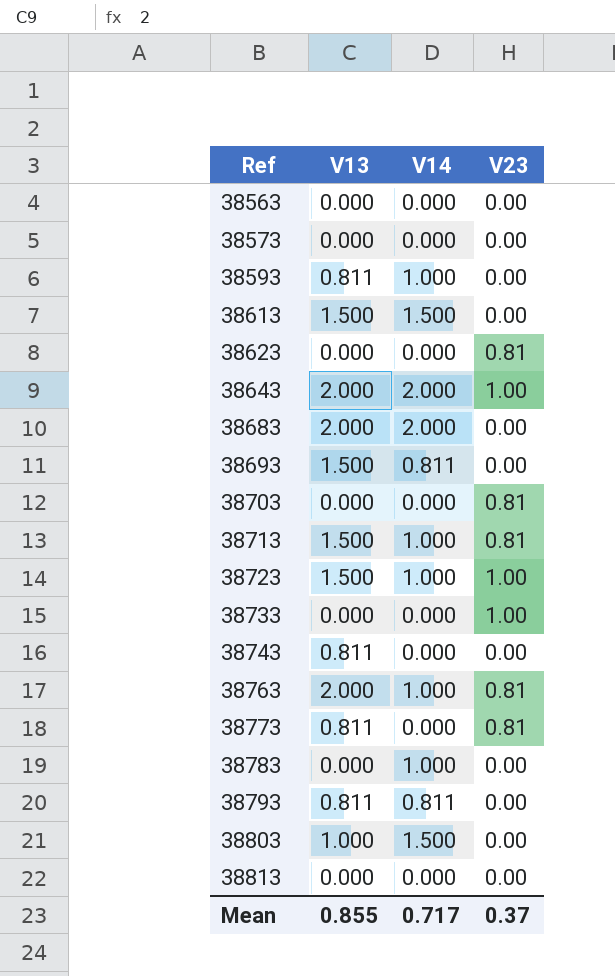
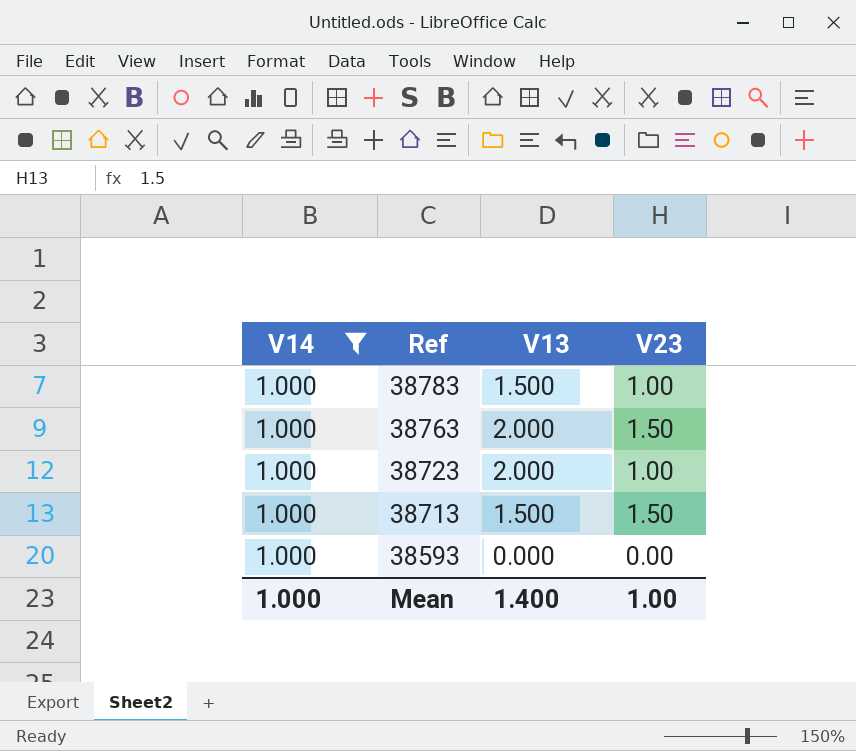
filter: none -> V14 = 1.000
row order: Ref ascending -> Ref descending
column V14 | position: 3 -> 1
38783 | V13: 0.000 -> 1.500
38783 | V23: 0.00 -> 1.00
38763 | V23: 0.81 -> 1.50
38723 | V13: 1.500 -> 2.000
38713 | V23: 0.81 -> 1.50
38593 | V13: 0.811 -> 0.000
Mean | V14: 0.717 -> 1.000
Mean | V13: 0.855 -> 1.400
Mean | V23: 0.37 -> 1.00

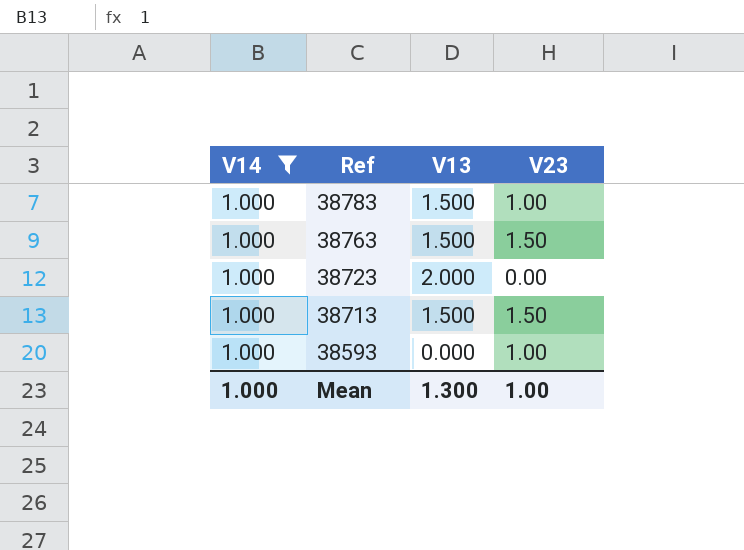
38763 | V13: 2.000 -> 1.500
38723 | V23: 1.00 -> 0.00
38593 | V23: 0.00 -> 1.00
Mean | V13: 1.400 -> 1.300

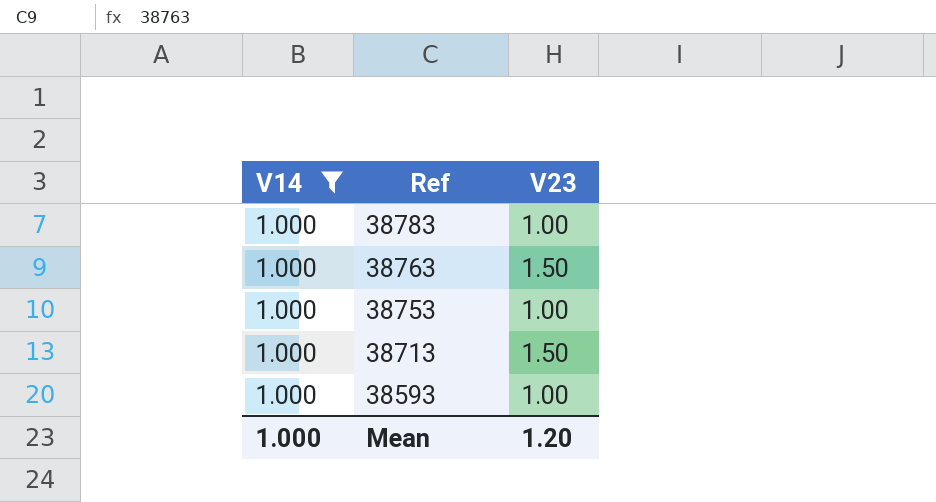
column V13 | position: 3 -> none
row 38723: 1.000 | 2.000 | 0.00 -> none
row 38753: none -> 1.000 | 1.00
Mean | V23: 1.00 -> 1.20

